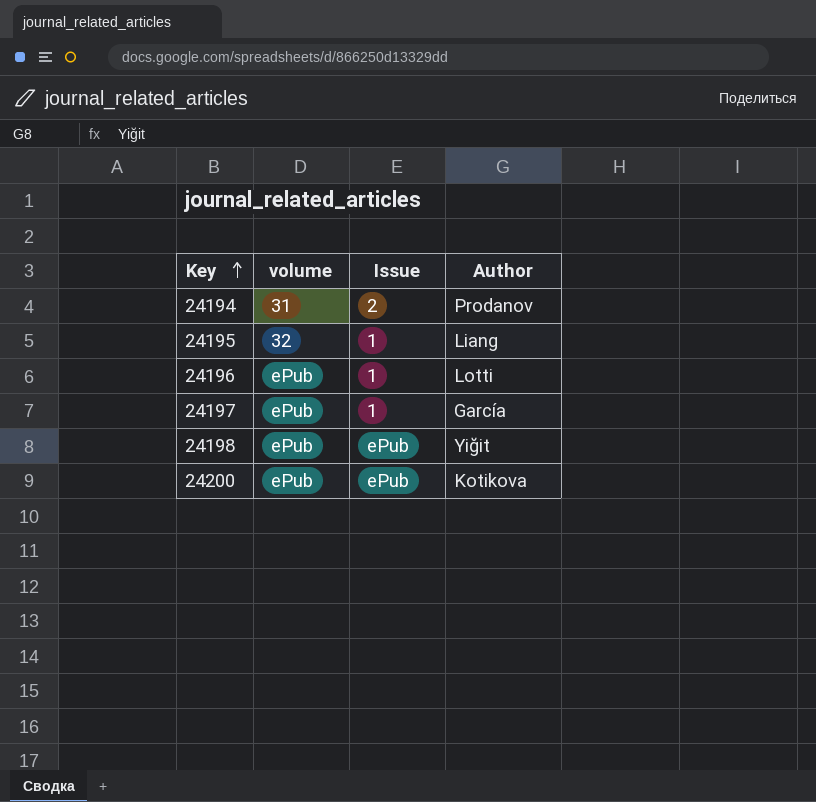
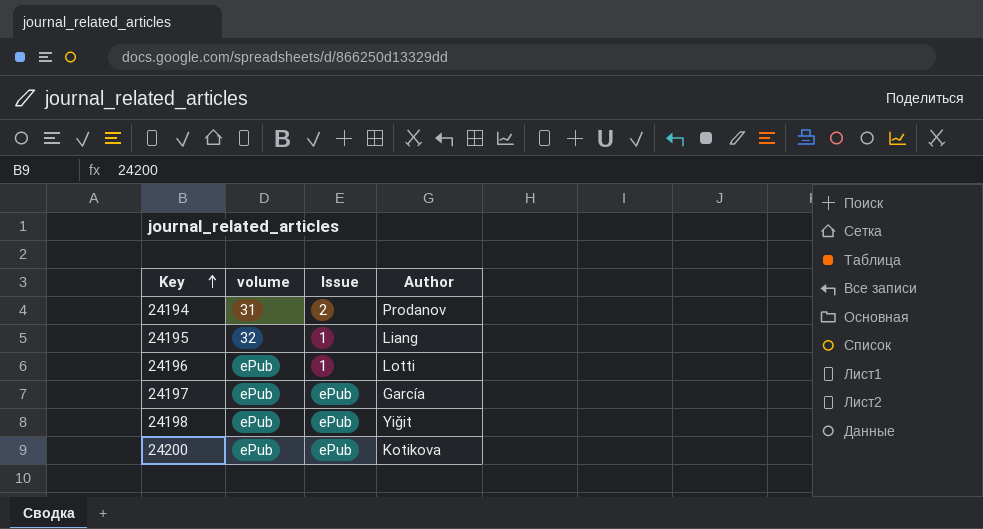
24197 | Issue: 1 -> ePub

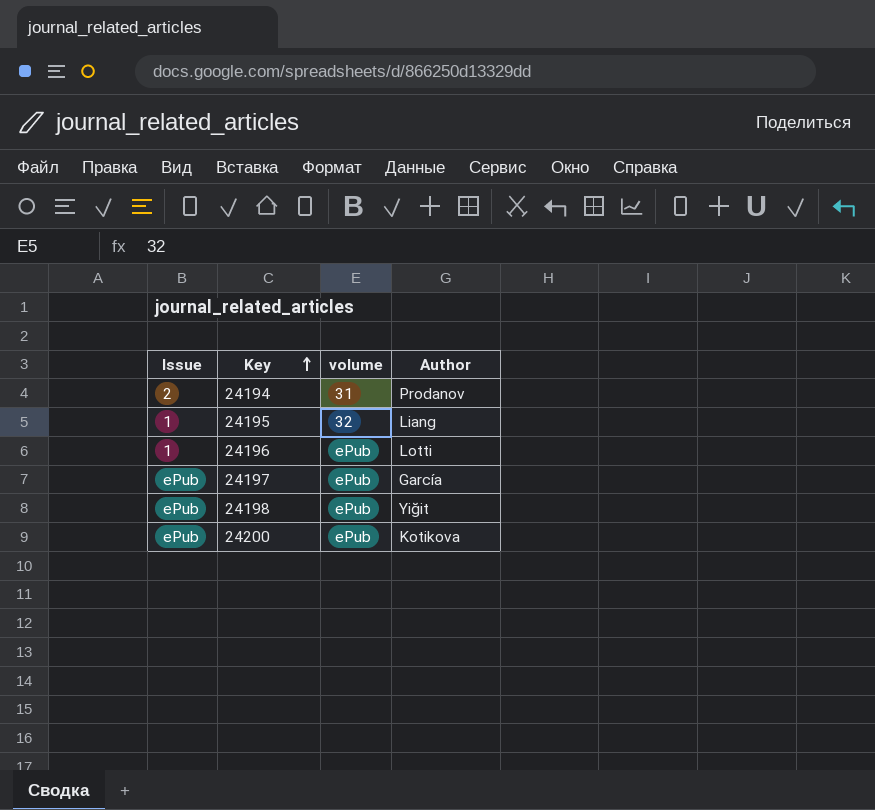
column Issue | position: 3 -> 1

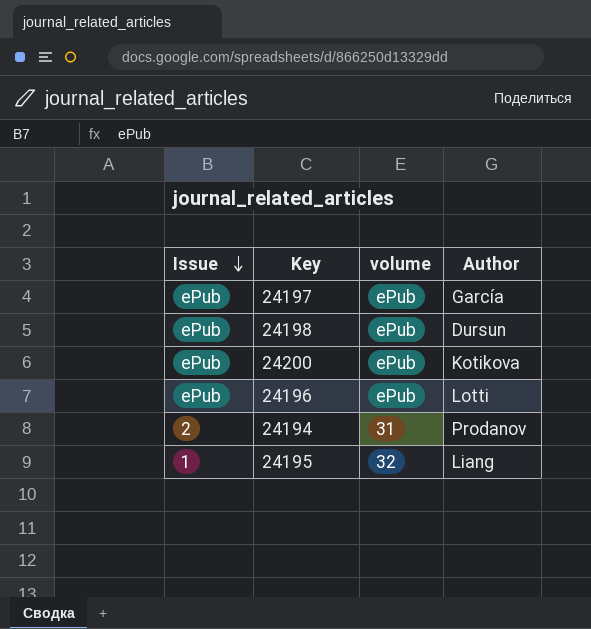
row order: Key ascending -> Issue descending
24198 | Author: Yiğit -> Dursun
24196 | Issue: 1 -> ePub

